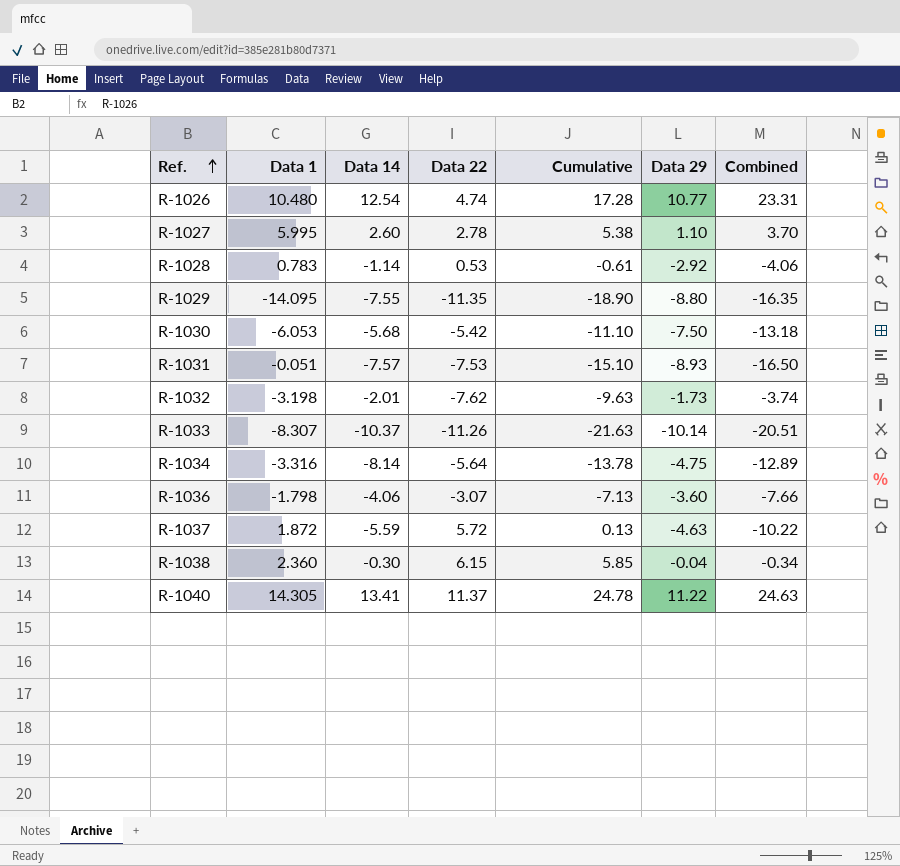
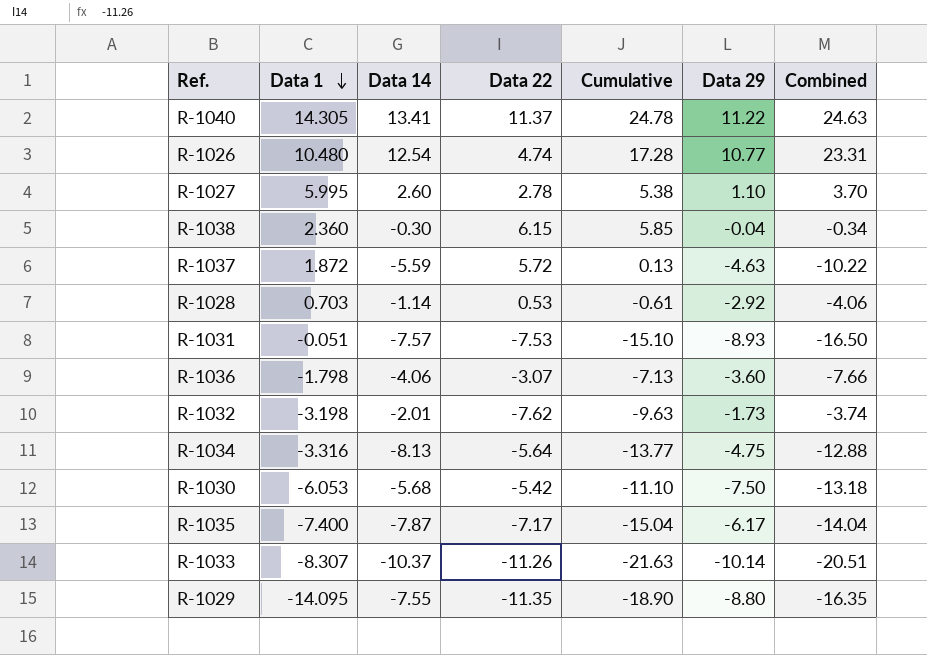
row order: Ref. ascending -> Data 1 descending
R-1028 | Data 1: 0.783 -> 0.703
R-1034 | Data 14: -8.14 -> -8.13
R-1034 | Cumulative: -13.78 -> -13.77
R-1034 | Combined: -12.89 -> -12.88
row R-1035: none -> -7.400 | -7.87 | -7.17 | -15.04 | -6.17 | -14.04

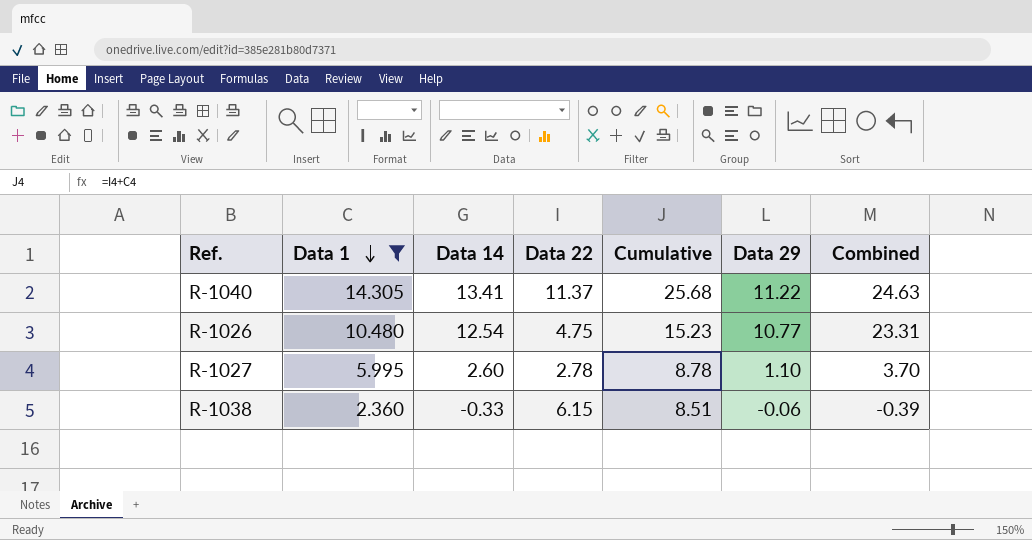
filter: none -> Data 1 >= 2.360
column Cumulative | formula: [Data 14] + [Data 22] -> [Data 1] + [Data 22]
R-1026 | Data 22: 4.74 -> 4.75
R-1038 | Data 14: -0.30 -> -0.33
R-1038 | Data 29: -0.04 -> -0.06
R-1038 | Combined: -0.34 -> -0.39

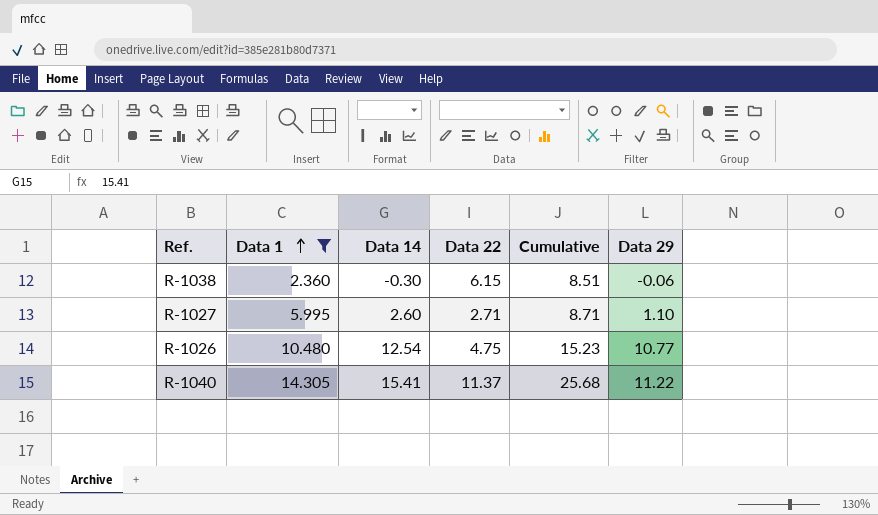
row order: Data 1 descending -> Data 1 ascending
column Combined | formula: [Data 14] + [Data 29] -> none
R-1038 | Data 14: -0.33 -> -0.30
R-1027 | Data 22: 2.78 -> 2.71
R-1027 | Cumulative: 8.78 -> 8.71
R-1040 | Data 14: 13.41 -> 15.41

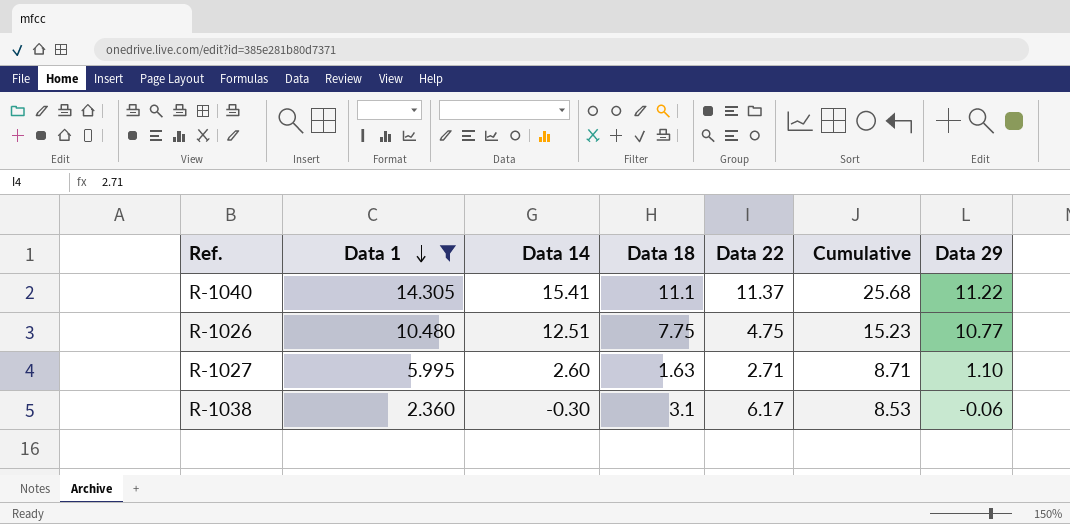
row order: Data 1 ascending -> Data 1 descending
column Data 18 | position: none -> 4
R-1026 | Data 14: 12.54 -> 12.51
R-1038 | Data 22: 6.15 -> 6.17
R-1038 | Cumulative: 8.51 -> 8.53

